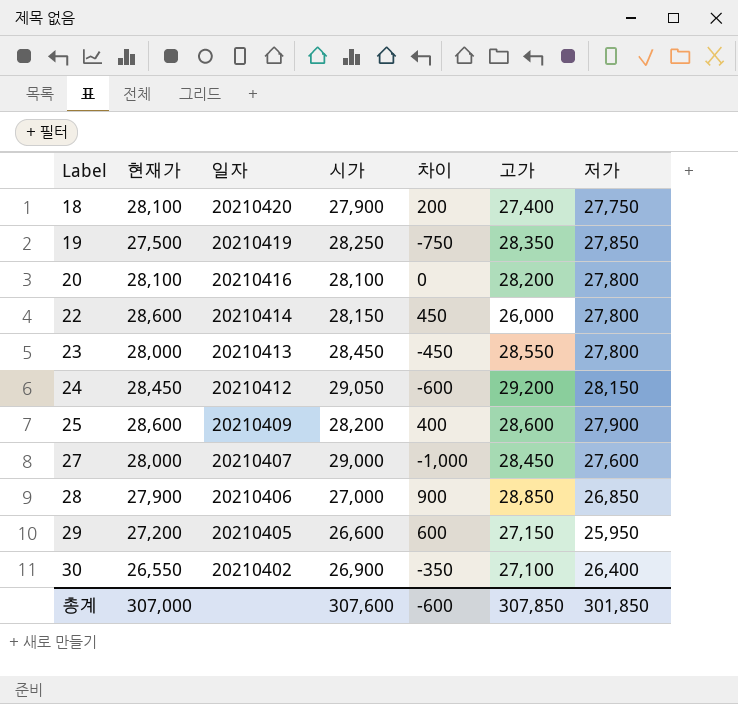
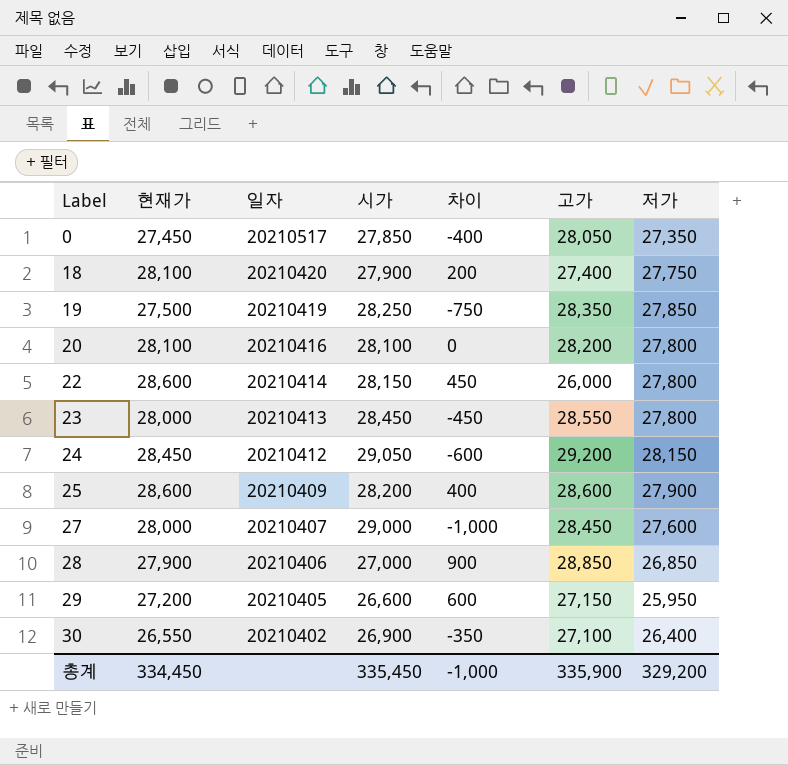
row 0: none -> 27,450 | 20210517 | 27,850 | -400 | 28,050 | 27,350
총계 | 현재가: 307,000 -> 334,450
총계 | 시가: 307,600 -> 335,450
총계 | 차이: -600 -> -1,000
총계 | 고가: 307,850 -> 335,900
총계 | 저가: 301,850 -> 329,200

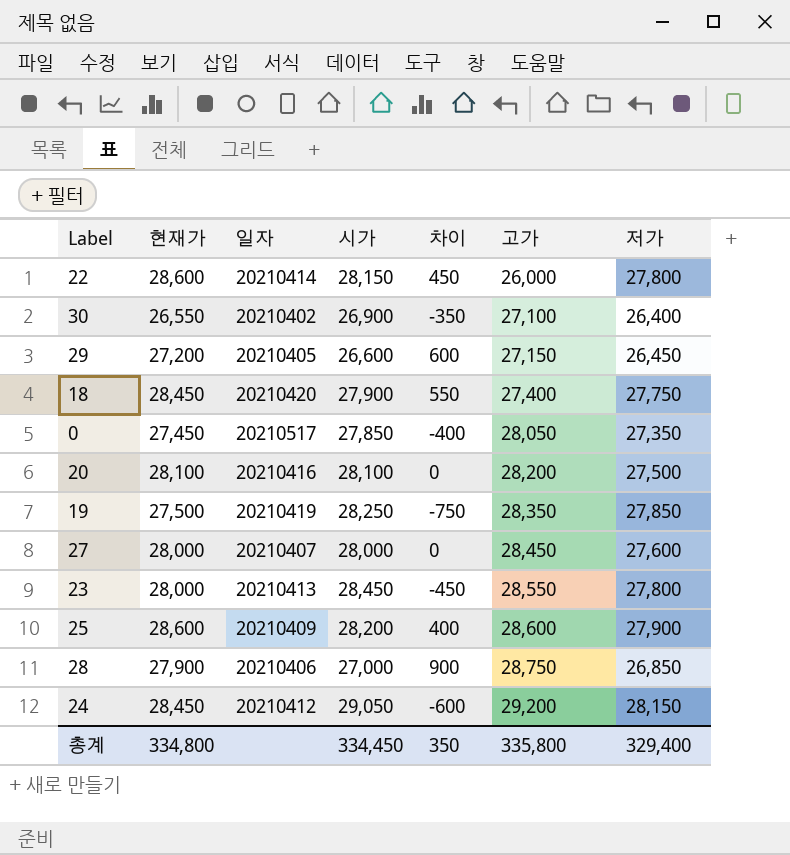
row order: Label ascending -> 고가 ascending
29 | 저가: 25,950 -> 26,450
18 | 현재가: 28,100 -> 28,450
18 | 차이: 200 -> 550
20 | 저가: 27,800 -> 27,500
27 | 시가: 29,000 -> 28,000
27 | 차이: -1,000 -> 0
28 | 고가: 28,850 -> 28,750
총계 | 현재가: 334,450 -> 334,800
총계 | 시가: 335,450 -> 334,450
총계 | 차이: -1,000 -> 350
총계 | 고가: 335,900 -> 335,800
총계 | 저가: 329,200 -> 329,400

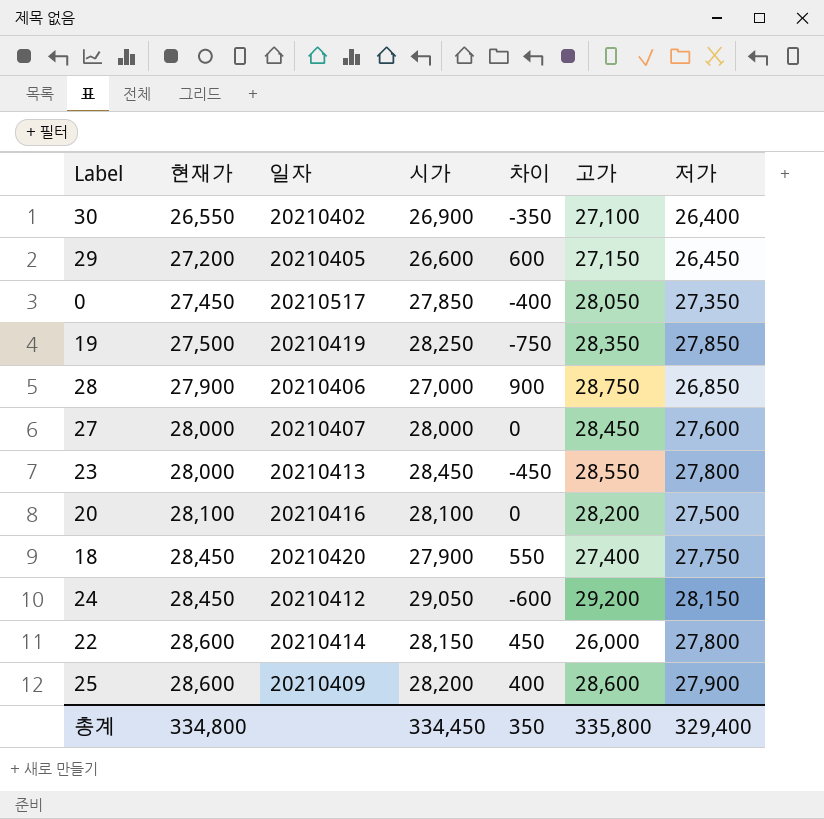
row order: 고가 ascending -> 현재가 ascending

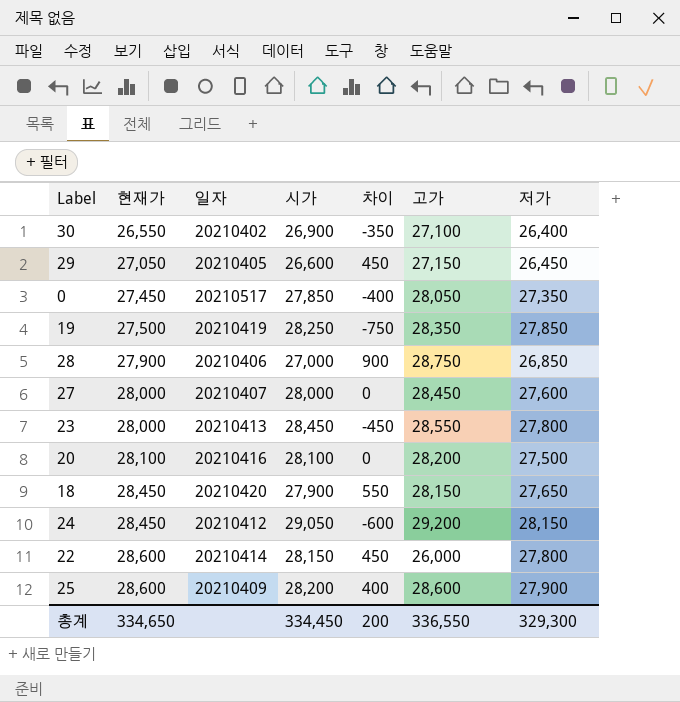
29 | 현재가: 27,200 -> 27,050
29 | 차이: 600 -> 450
18 | 고가: 27,400 -> 28,150
18 | 저가: 27,750 -> 27,650
총계 | 현재가: 334,800 -> 334,650
총계 | 차이: 350 -> 200
총계 | 고가: 335,800 -> 336,550
총계 | 저가: 329,400 -> 329,300

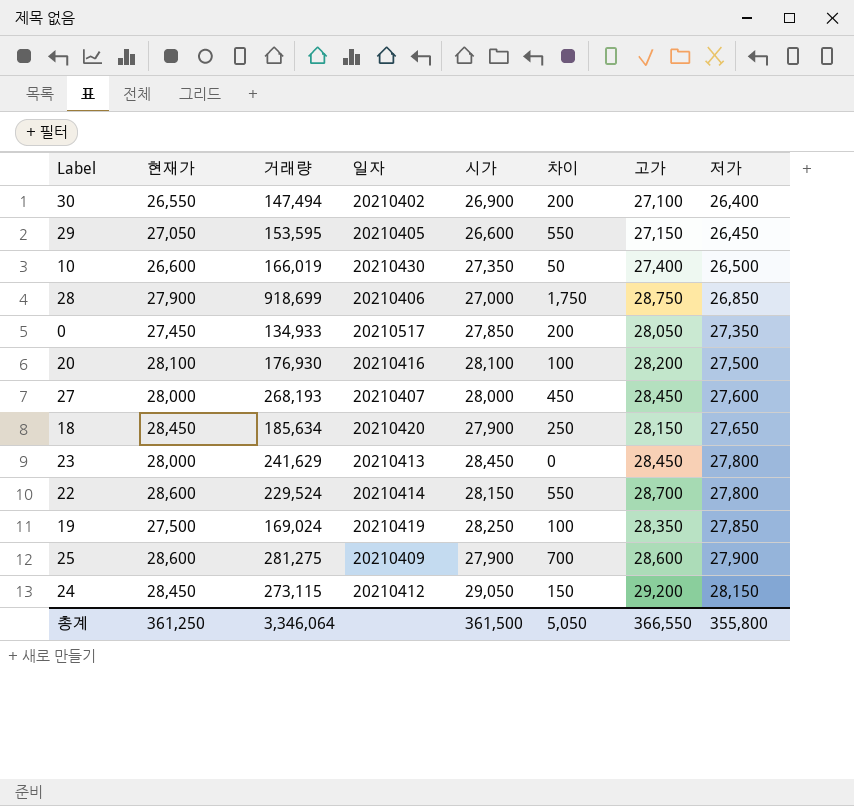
row order: 현재가 ascending -> 저가 ascending
column 거래량 | position: none -> 3
column 차이 | formula: [현재가] - [시가] -> [고가] - [시가]
row 10: none -> 26,600 | 166,019 | 20210430 | 27,350 | 50 | 27,400 | 26,500
23 | 고가: 28,550 -> 28,450
22 | 고가: 26,000 -> 28,700
25 | 시가: 28,200 -> 27,900
총계 | 현재가: 334,650 -> 361,250
총계 | 시가: 334,450 -> 361,500
총계 | 차이: 200 -> 5,050
총계 | 고가: 336,550 -> 366,550
총계 | 저가: 329,300 -> 355,800

